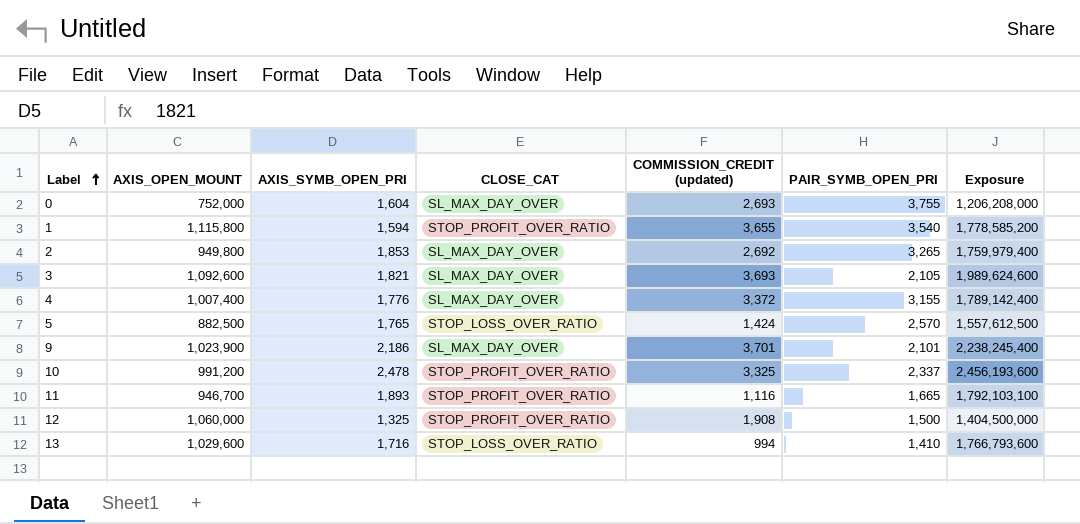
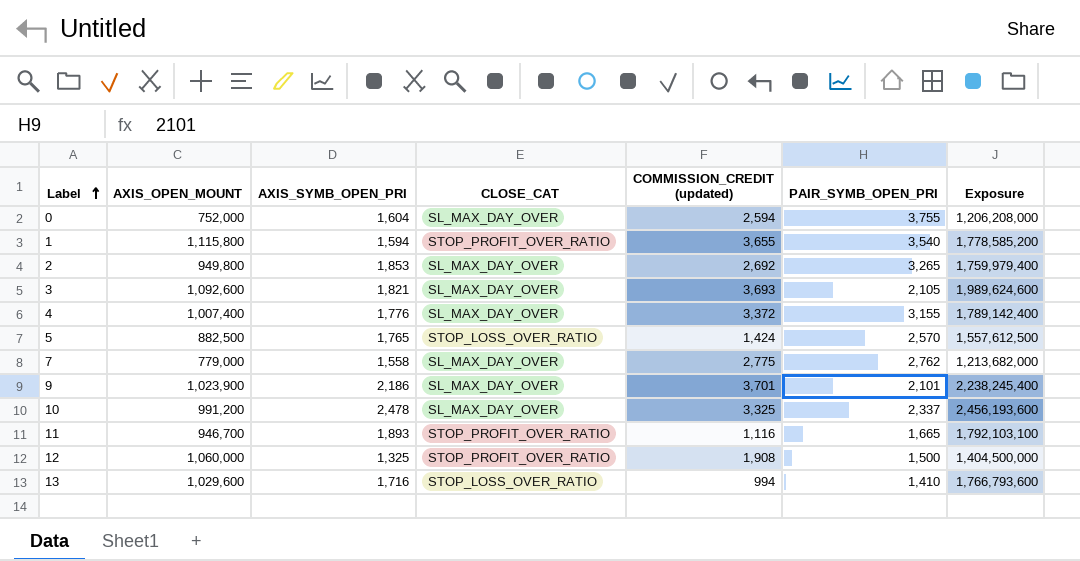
0 | COMMISSION_CREDIT (updated): 2,693 -> 2,594
row 7: none -> 779,000 | 1,558 | SL_MAX_DAY_OVER | 2,775 | 2,762 | 1,213,682,000
10 | CLOSE_CAT: STOP_PROFIT_OVER_RATIO -> SL_MAX_DAY_OVER

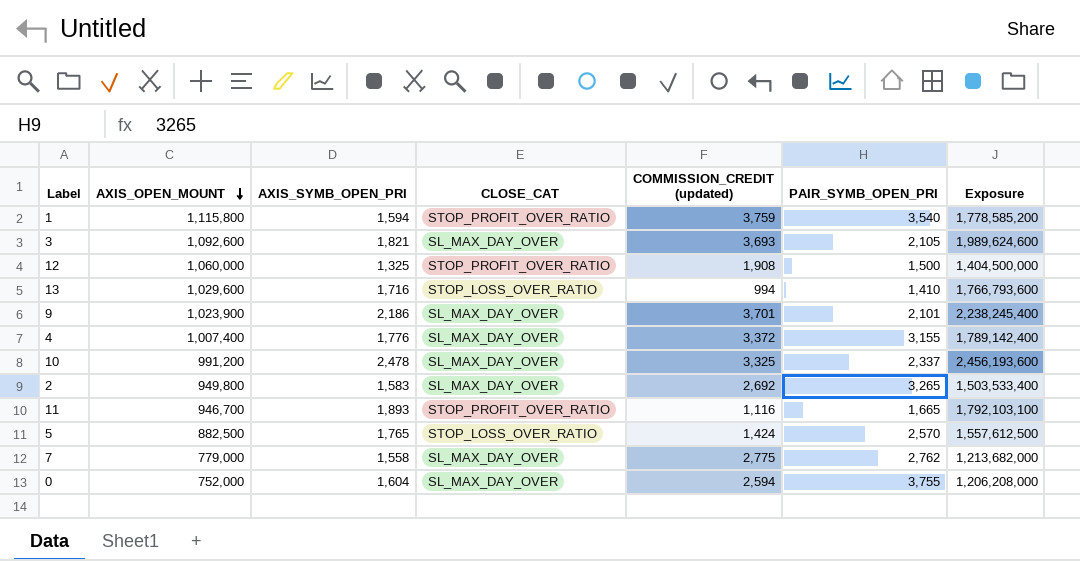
row order: Label ascending -> AXIS_OPEN_MOUNT descending
1 | COMMISSION_CREDIT (updated): 3,655 -> 3,759
2 | AXIS_SYMB_OPEN_PRI: 1,853 -> 1,583
2 | Exposure: 1,759,979,400 -> 1,503,533,400

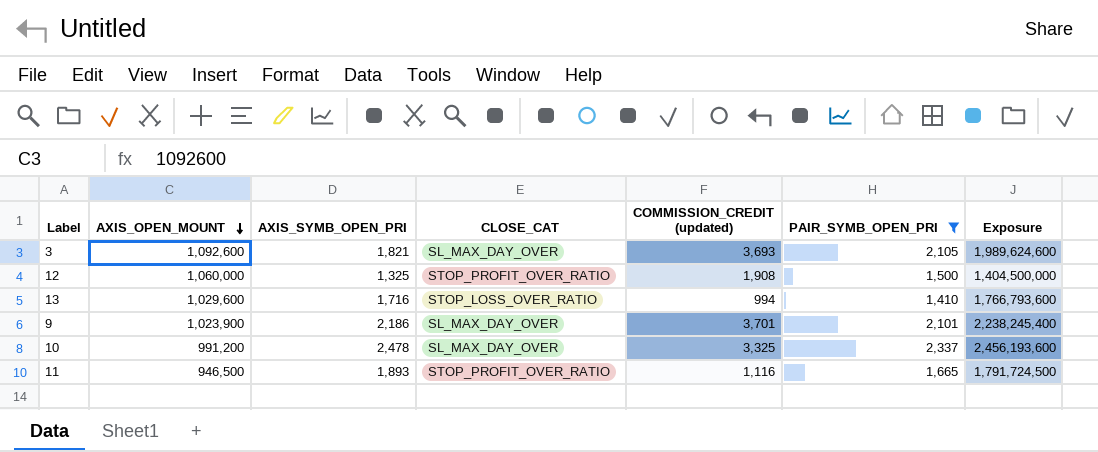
filter: none -> PAIR_SYMB_OPEN_PRI <= 2,337
11 | AXIS_OPEN_MOUNT: 946,700 -> 946,500
11 | Exposure: 1,792,103,100 -> 1,791,724,500

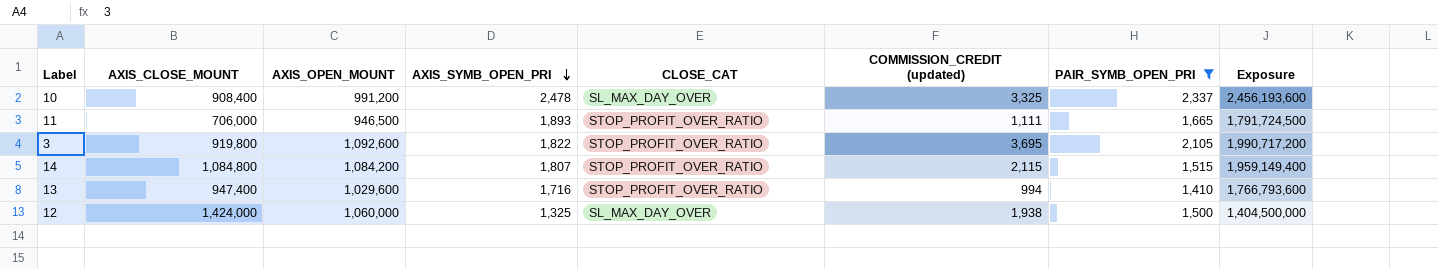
row order: AXIS_OPEN_MOUNT descending -> AXIS_SYMB_OPEN_PRI descending
column AXIS_CLOSE_MOUNT | position: none -> 2
row 9: 1,023,900 | 2,186 | SL_MAX_DAY_OVER | 3,701 | 2,101 | 2,238,245,400 -> none
11 | COMMISSION_CREDIT (updated): 1,116 -> 1,111
3 | AXIS_SYMB_OPEN_PRI: 1,821 -> 1,822
3 | CLOSE_CAT: SL_MAX_DAY_OVER -> STOP_PROFIT_OVER_RATIO
3 | COMMISSION_CREDIT (updated): 3,693 -> 3,695
3 | Exposure: 1,989,624,600 -> 1,990,717,200
row 14: none -> 1,084,800 | 1,084,200 | 1,807 | STOP_PROFIT_OVER_RATIO | 2,115 | 1,515 | 1,959,149,400
13 | CLOSE_CAT: STOP_LOSS_OVER_RATIO -> STOP_PROFIT_OVER_RATIO
12 | CLOSE_CAT: STOP_PROFIT_OVER_RATIO -> SL_MAX_DAY_OVER
12 | COMMISSION_CREDIT (updated): 1,908 -> 1,938

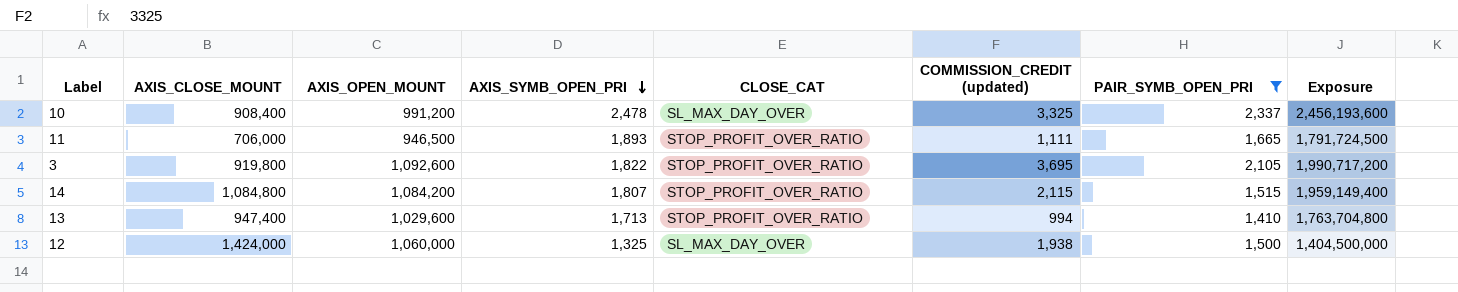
13 | AXIS_SYMB_OPEN_PRI: 1,716 -> 1,713
13 | Exposure: 1,766,793,600 -> 1,763,704,800

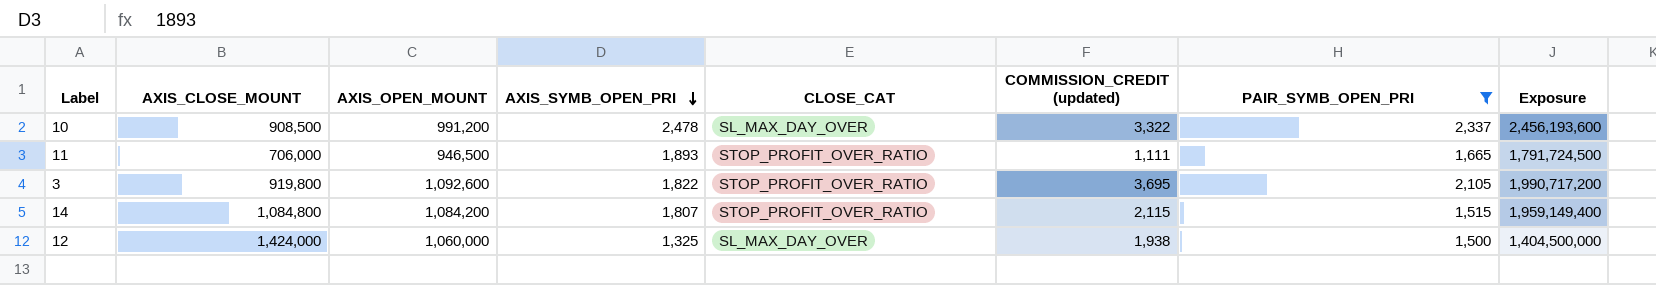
row 13: 947,400 | 1,029,600 | 1,713 | STOP_PROFIT_OVER_RATIO | 994 | 1,410 | 1,763,704,800 -> none
10 | AXIS_CLOSE_MOUNT: 908,400 -> 908,500
10 | COMMISSION_CREDIT (updated): 3,325 -> 3,322

